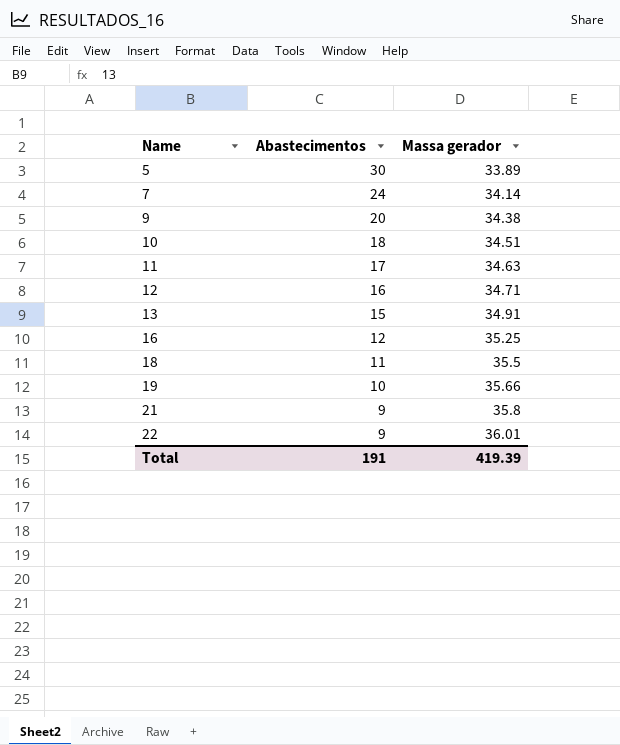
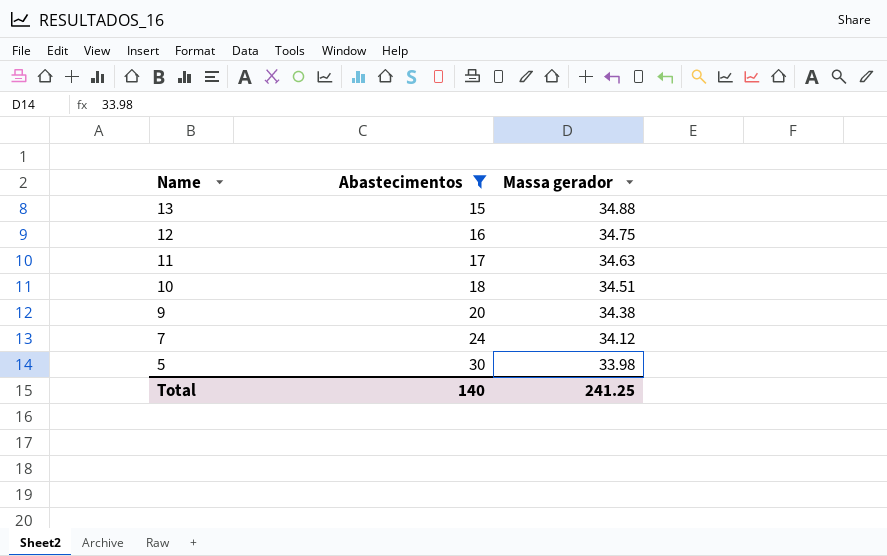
filter: none -> Abastecimentos >= 15
row order: Name ascending -> Name descending
13 | Massa gerador: 34.91 -> 34.88
12 | Massa gerador: 34.71 -> 34.75
7 | Massa gerador: 34.14 -> 34.12
5 | Massa gerador: 33.89 -> 33.98
Total | Abastecimentos: 191 -> 140
Total | Massa gerador: 419.39 -> 241.25

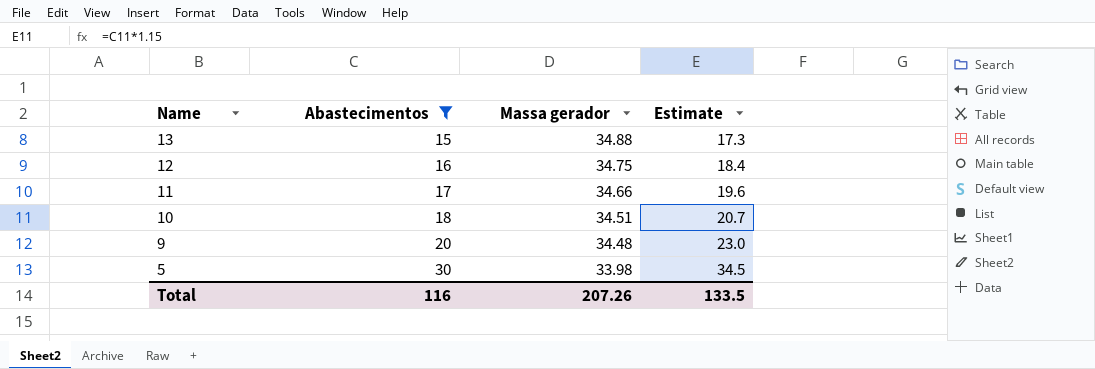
column Estimate | formula: none -> [Abastecimentos] * 1.15
row 7: 24 | 34.12 -> none
11 | Massa gerador: 34.63 -> 34.66
9 | Massa gerador: 34.38 -> 34.48
Total | Abastecimentos: 140 -> 116
Total | Massa gerador: 241.25 -> 207.26

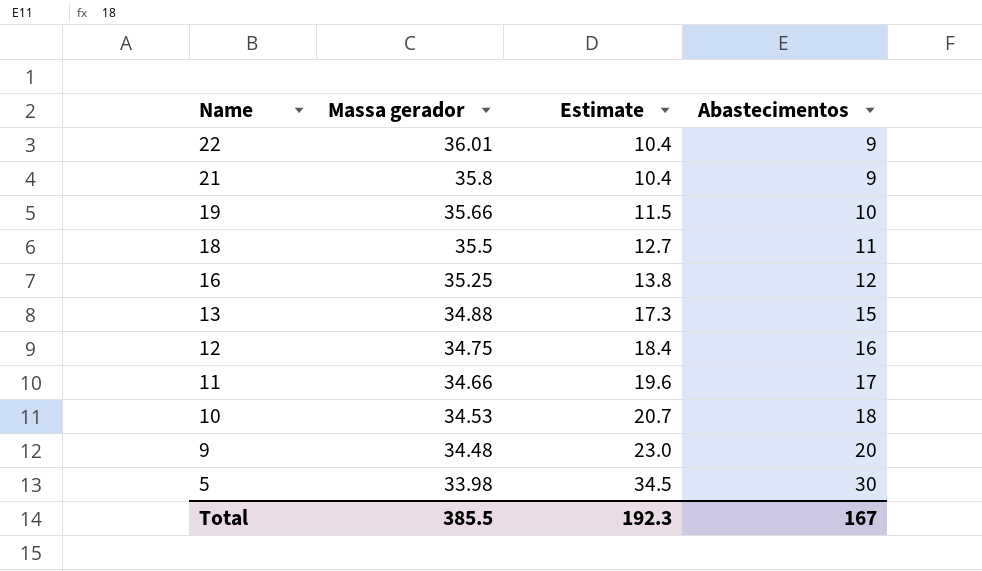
filter: Abastecimentos >= 15 -> none
column Abastecimentos | position: 2 -> 4
10 | Massa gerador: 34.51 -> 34.53
Total | Massa gerador: 207.26 -> 385.5
Total | Estimate: 133.5 -> 192.3
Total | Abastecimentos: 116 -> 167

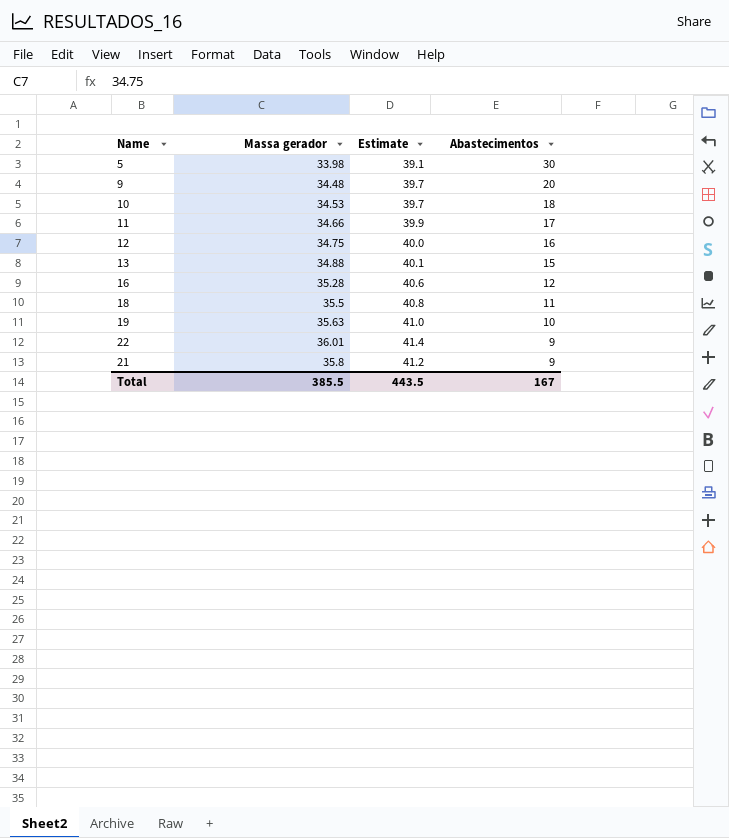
row order: Name descending -> Abastecimentos descending
column Estimate | formula: [Abastecimentos] * 1.15 -> [Massa gerador] * 1.15
16 | Massa gerador: 35.25 -> 35.28
19 | Massa gerador: 35.66 -> 35.63
Total | Estimate: 192.3 -> 443.5

